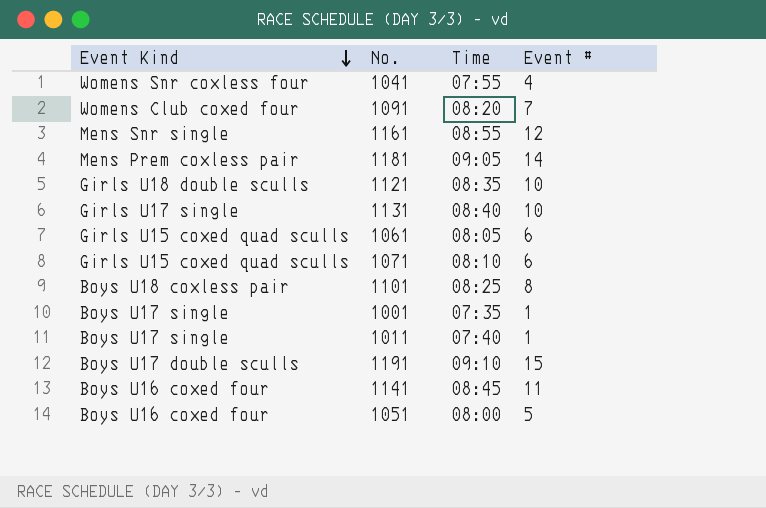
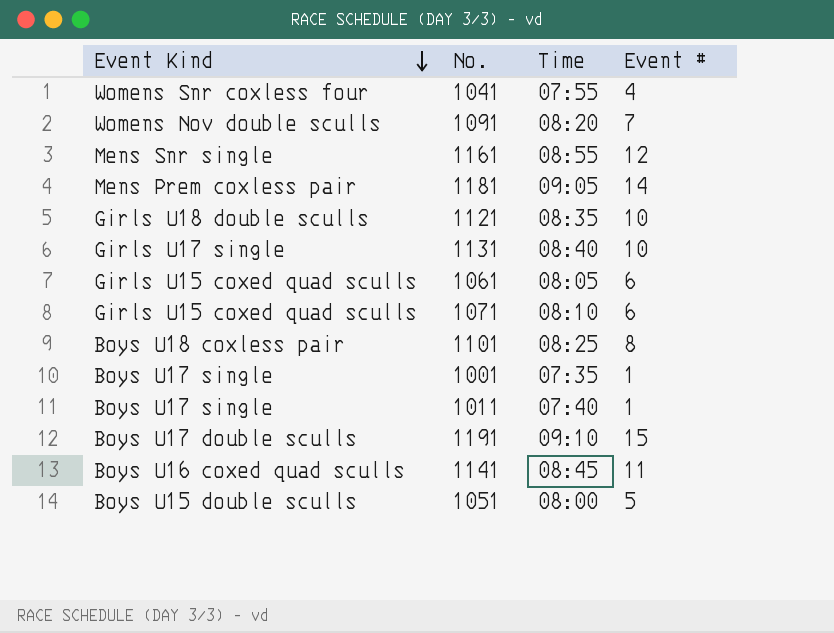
1091 | Event Kind: Womens Club coxed four -> Womens Nov double sculls
1141 | Event Kind: Boys U16 coxed four -> Boys U16 coxed quad sculls
1051 | Event Kind: Boys U16 coxed four -> Boys U15 double sculls

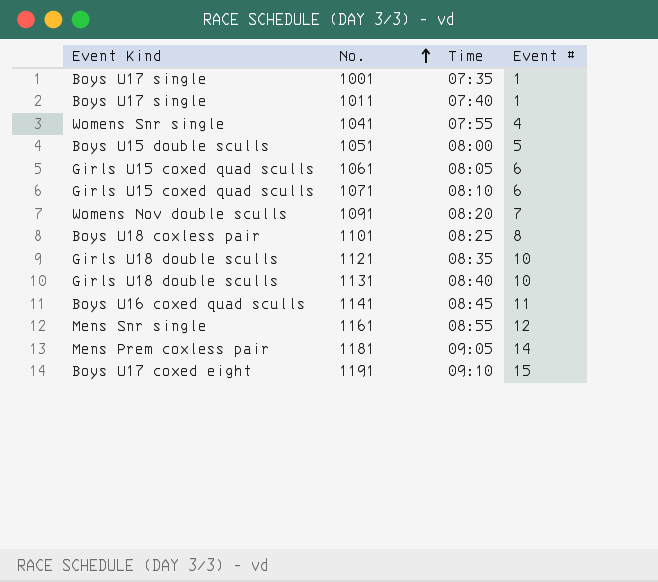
row order: Event Kind descending -> No. ascending
1041 | Event Kind: Womens Snr coxless four -> Womens Snr single
1131 | Event Kind: Girls U17 single -> Girls U18 double sculls
1191 | Event Kind: Boys U17 double sculls -> Boys U17 coxed eight

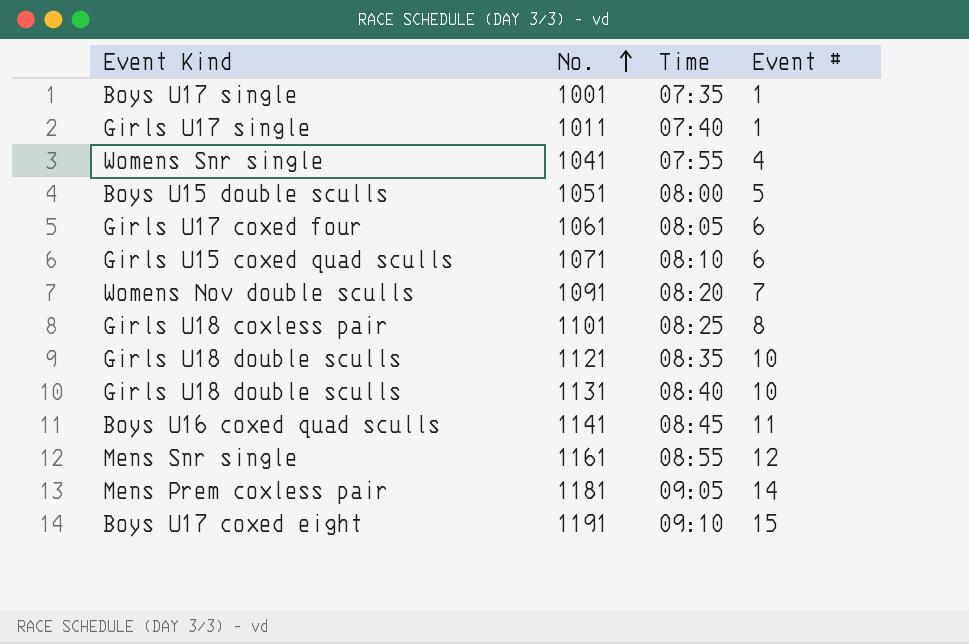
1011 | Event Kind: Boys U17 single -> Girls U17 single
1061 | Event Kind: Girls U15 coxed quad sculls -> Girls U17 coxed four
1101 | Event Kind: Boys U18 coxless pair -> Girls U18 coxless pair

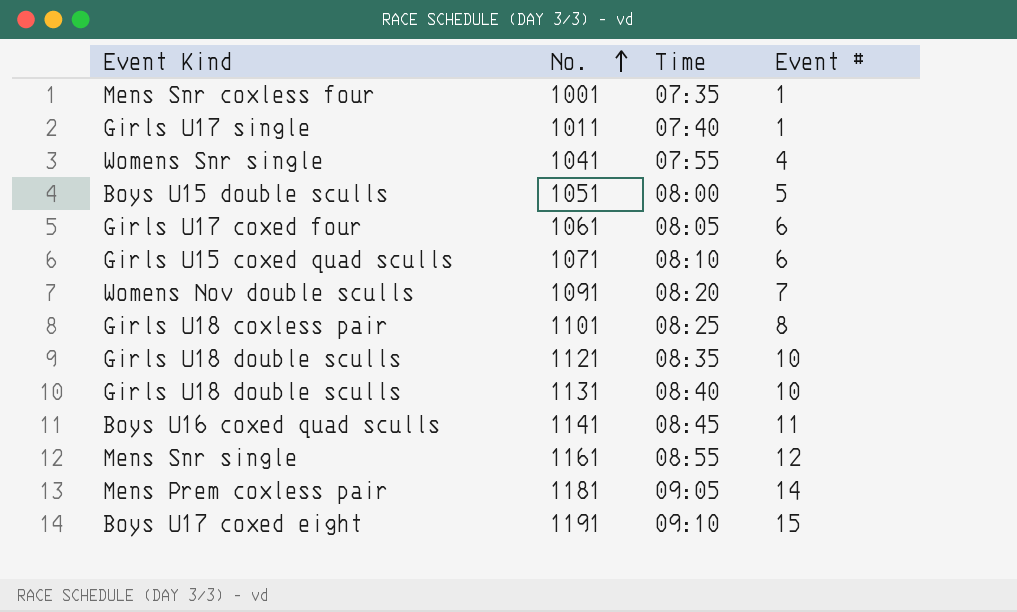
1001 | Event Kind: Boys U17 single -> Mens Snr coxless four

